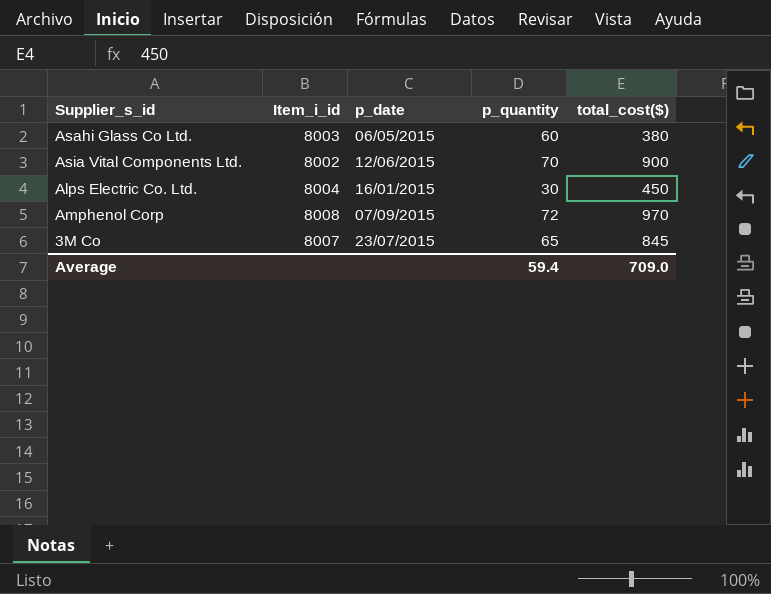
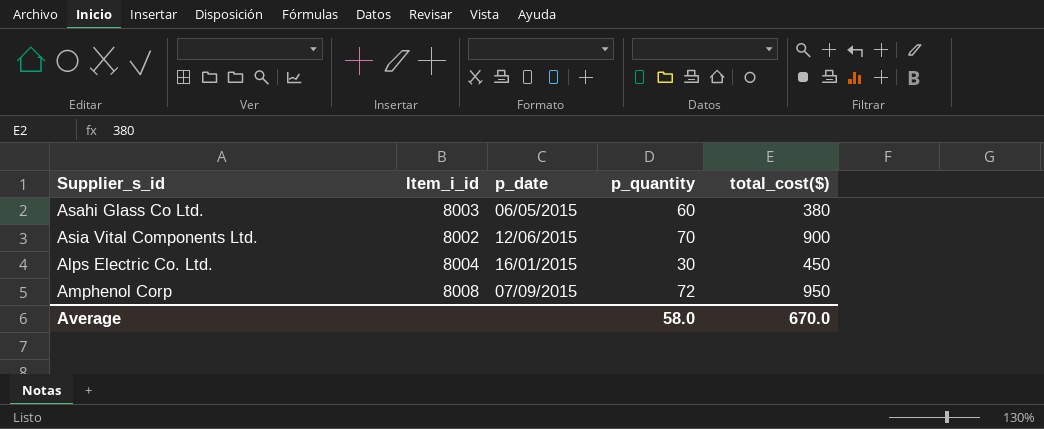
row 3M Co: 8007 | 23/07/2015 | 65 | 845 -> none
Amphenol Corp | total_cost($): 970 -> 950
Average | p_quantity: 59.4 -> 58.0
Average | total_cost($): 709.0 -> 670.0

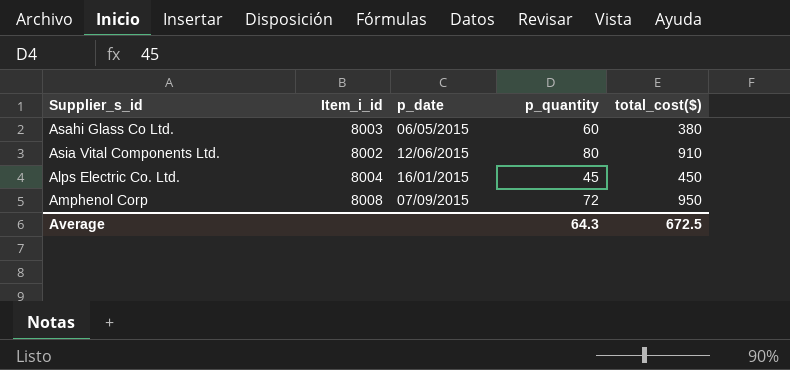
Asia Vital Components Ltd. | p_quantity: 70 -> 80
Asia Vital Components Ltd. | total_cost($): 900 -> 910
Alps Electric Co. Ltd. | p_quantity: 30 -> 45
Average | p_quantity: 58.0 -> 64.3
Average | total_cost($): 670.0 -> 672.5

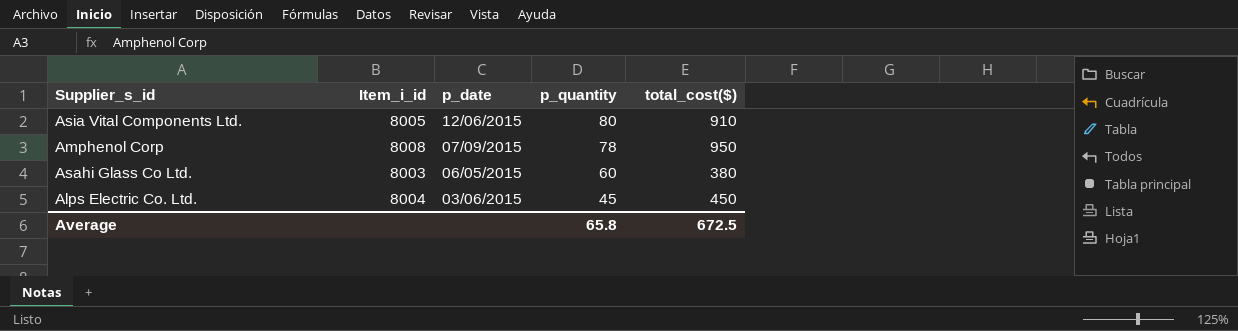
row order: none -> p_quantity descending
Asia Vital Components Ltd. | Item_i_id: 8002 -> 8005
Amphenol Corp | p_quantity: 72 -> 78
Alps Electric Co. Ltd. | p_date: 16/01/2015 -> 03/06/2015
Average | p_quantity: 64.3 -> 65.8

